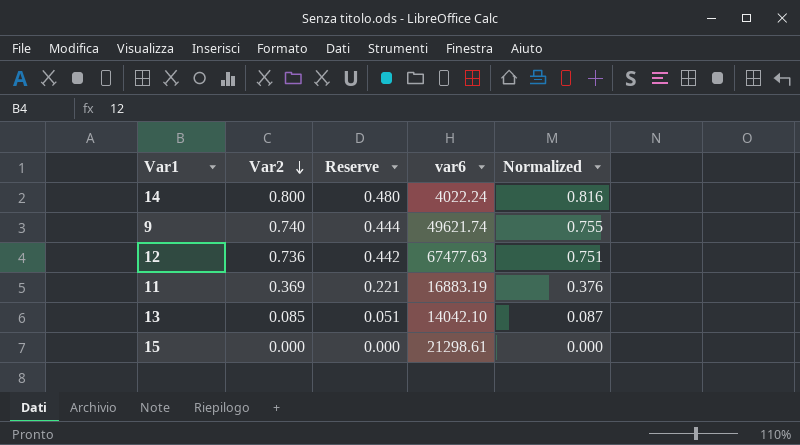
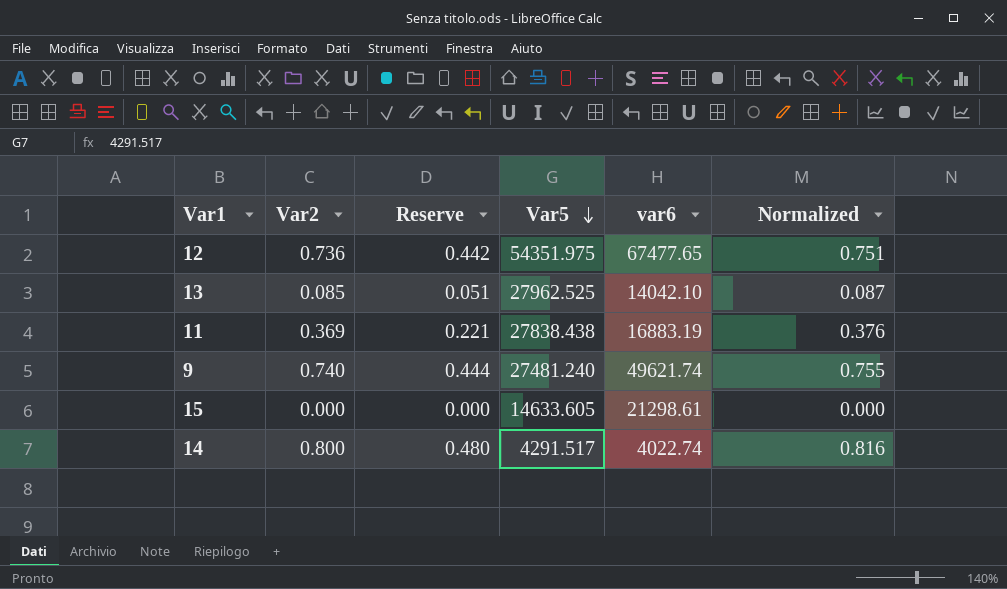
row order: Var2 descending -> Var5 descending
column Var5 | position: none -> 4
12 | var6: 67477.63 -> 67477.65
14 | var6: 4022.24 -> 4022.74

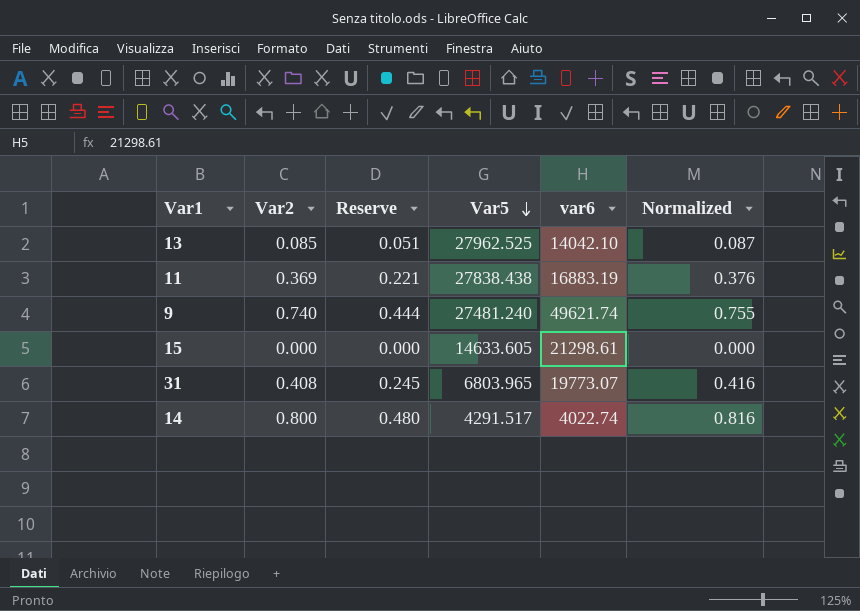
row 12: 0.736 | 0.442 | 54351.975 | 67477.65 | 0.751 -> none
row 31: none -> 0.408 | 0.245 | 6803.965 | 19773.07 | 0.416

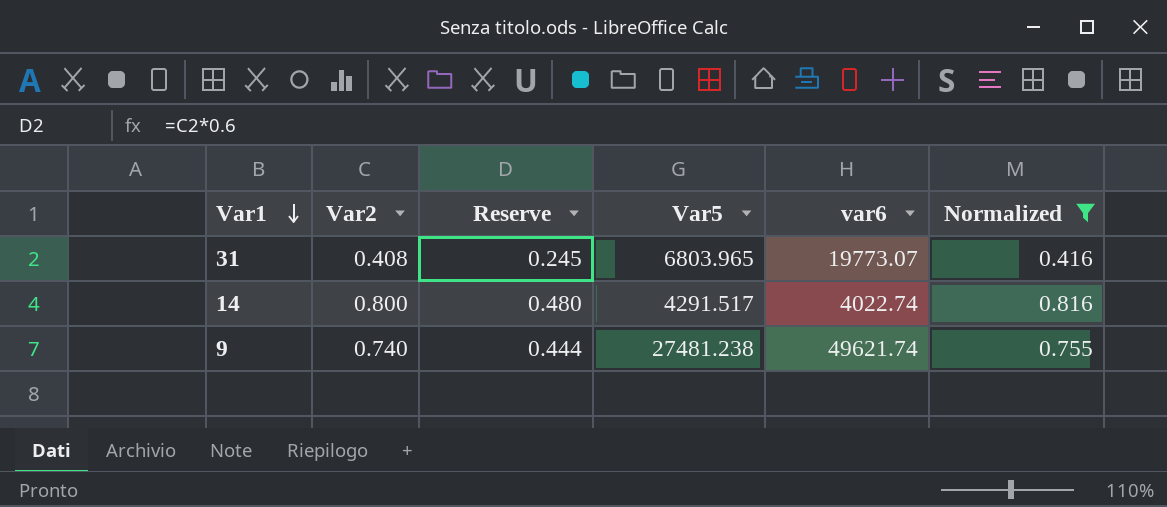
filter: none -> Normalized >= 0.416
row order: Var5 descending -> Var1 descending
9 | Var5: 27481.240 -> 27481.238

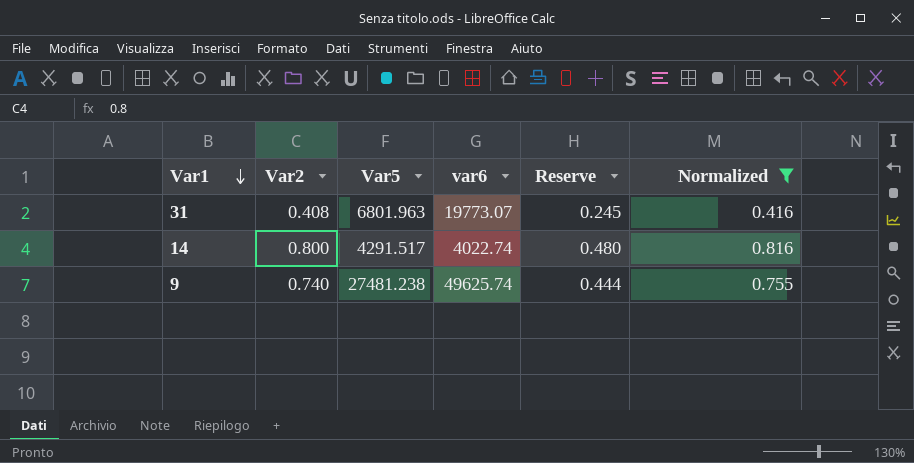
column Reserve | position: 3 -> 5
31 | Var5: 6803.965 -> 6801.963
9 | var6: 49621.74 -> 49625.74

